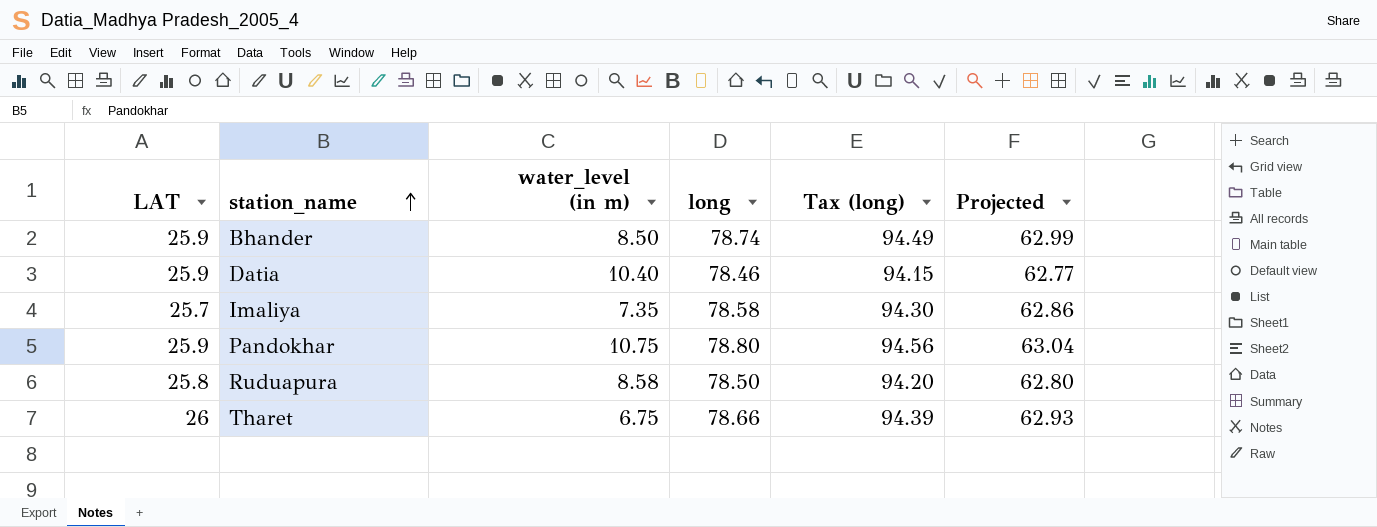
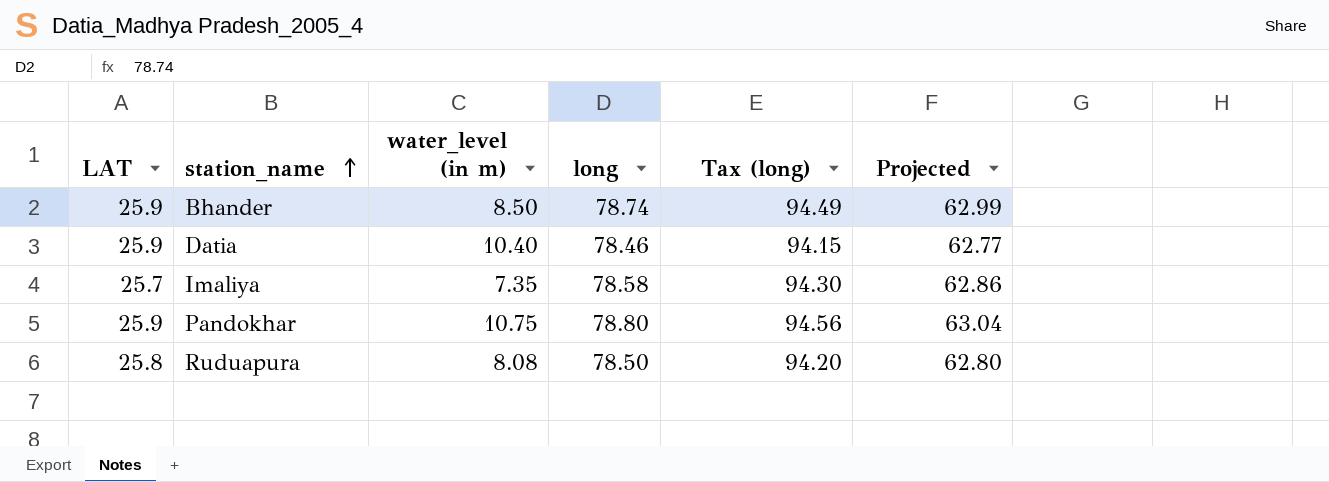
row Tharet: 26 | 6.75 | 78.66 | 94.39 | 62.93 -> none
Ruduapura | water_level (in m): 8.58 -> 8.08

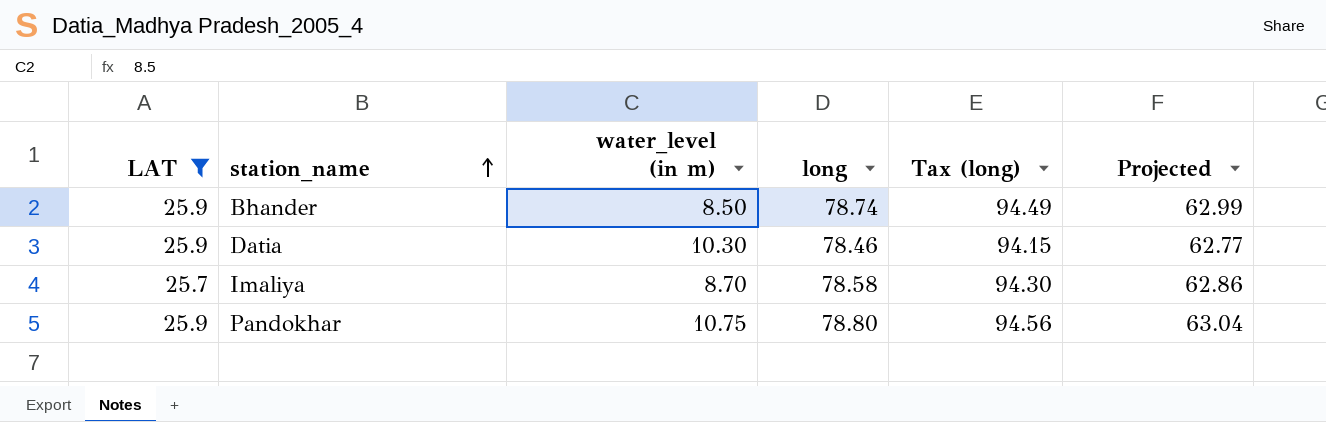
filter: none -> LAT != 25.8
Datia | water_level (in m): 10.40 -> 10.30
Imaliya | water_level (in m): 7.35 -> 8.70

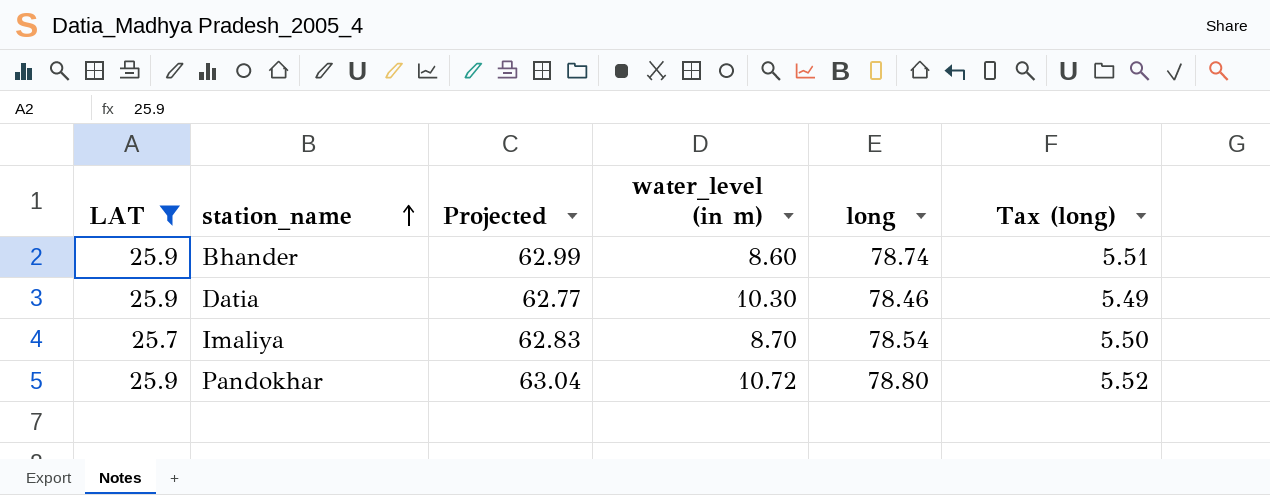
column Projected | position: 6 -> 3
column Tax (long) | formula: [long] * 1.2 -> [long] * 0.07
Bhander | water_level (in m): 8.50 -> 8.60
Imaliya | Projected: 62.86 -> 62.83
Imaliya | long: 78.58 -> 78.54
Pandokhar | water_level (in m): 10.75 -> 10.72

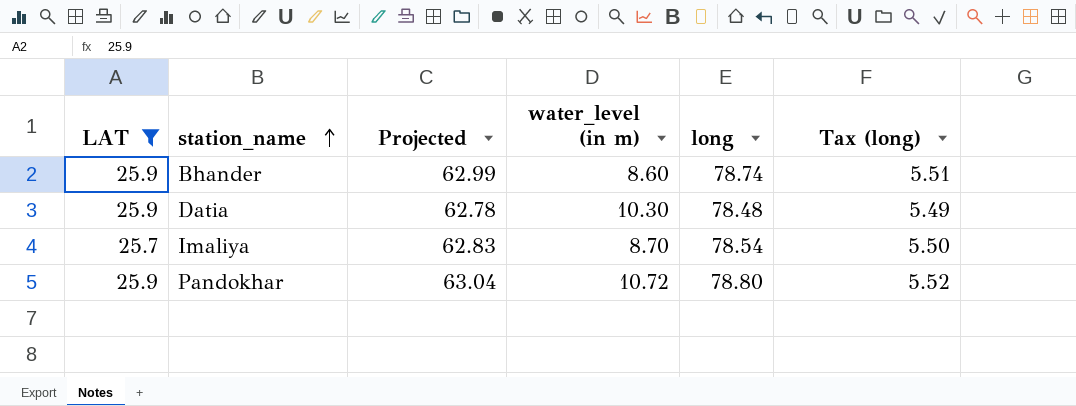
Datia | Projected: 62.77 -> 62.78
Datia | long: 78.46 -> 78.48

